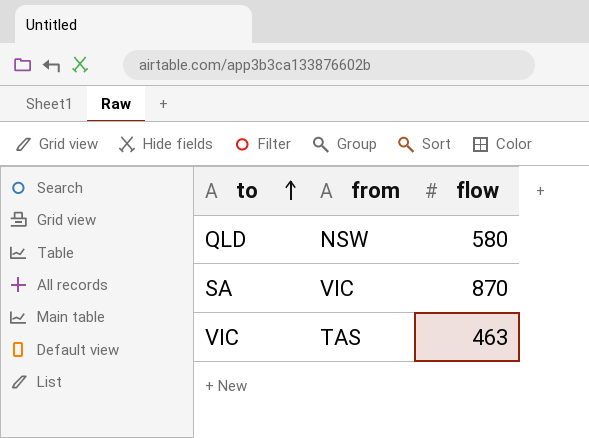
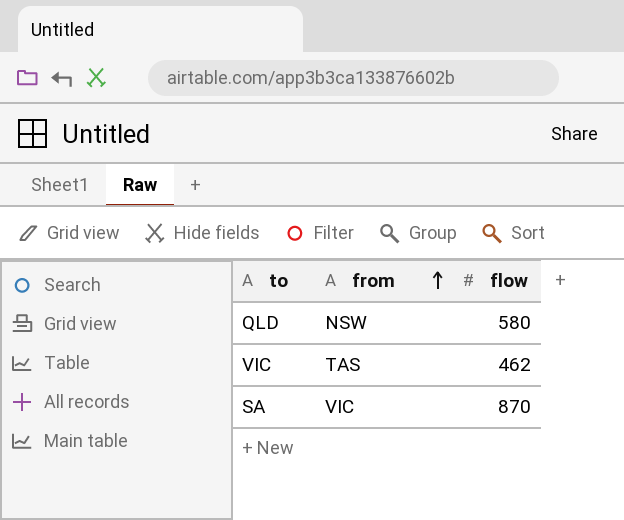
row order: to ascending -> from ascending
VIC | flow: 463 -> 462

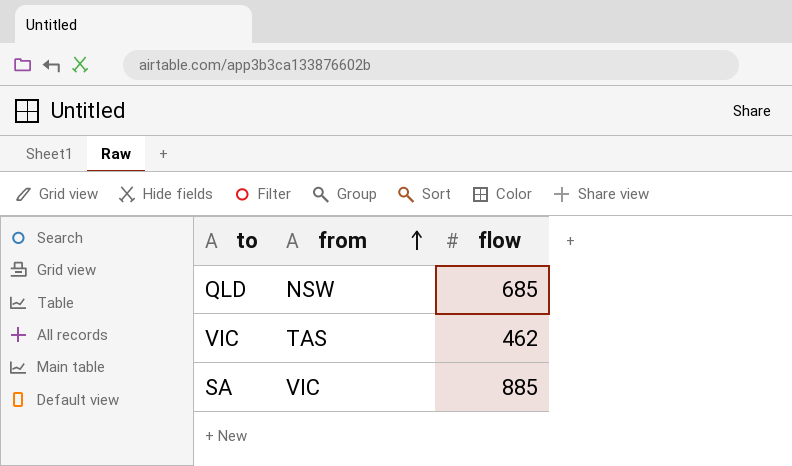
QLD | flow: 580 -> 685
SA | flow: 870 -> 885

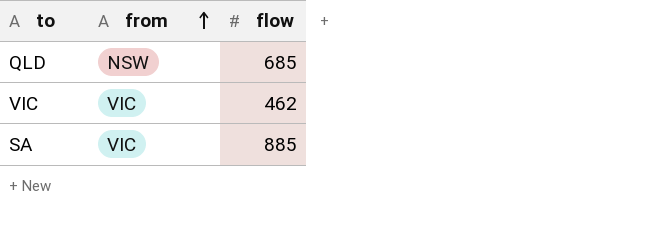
VIC | from: TAS -> VIC

